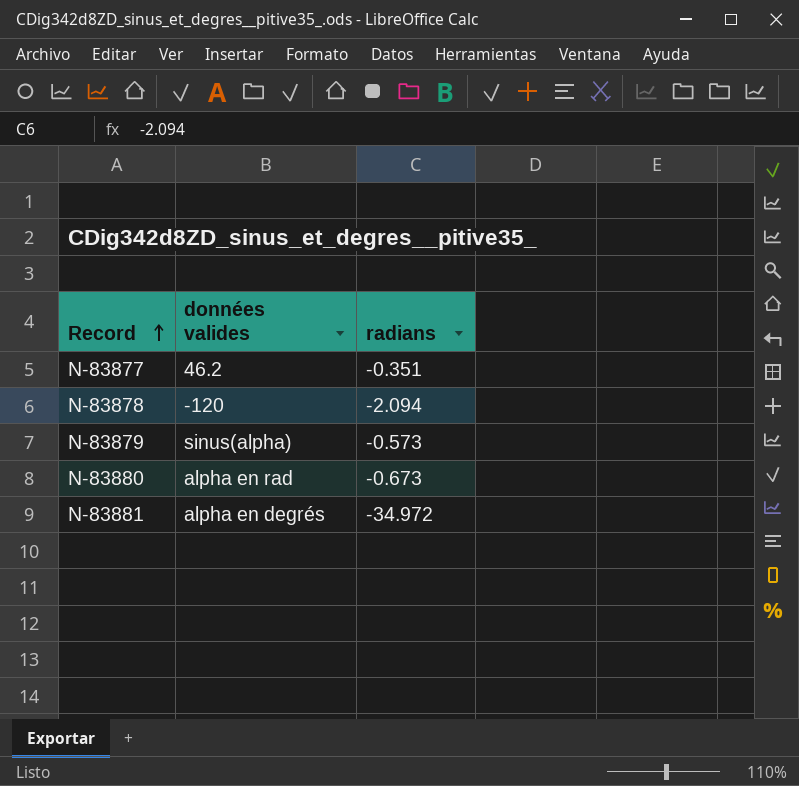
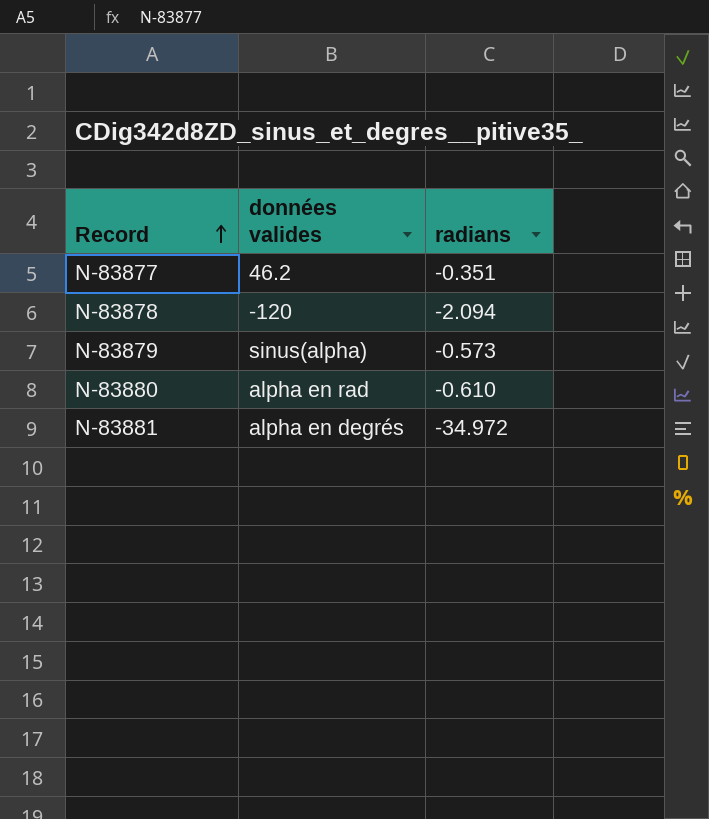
N-83880 | radians: -0.673 -> -0.610

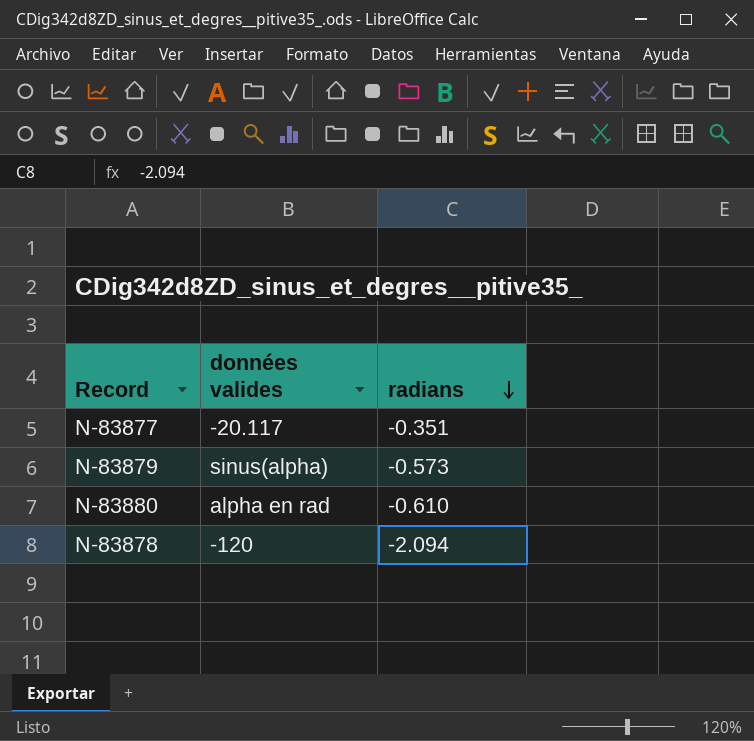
row order: Record ascending -> radians descending
row N-83881: alpha en degrés | -34.972 -> none
N-83877 | données valides: 46.2 -> -20.117

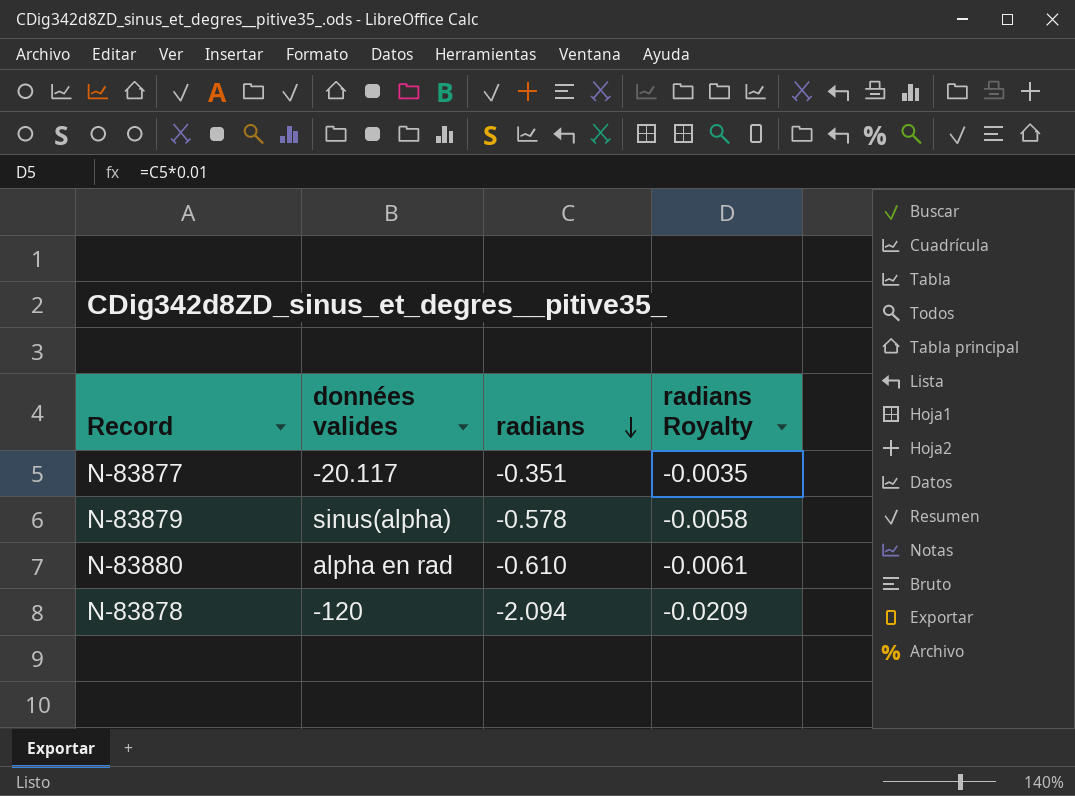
column radians Royalty | formula: none -> [radians] * 0.01
N-83879 | radians: -0.573 -> -0.578

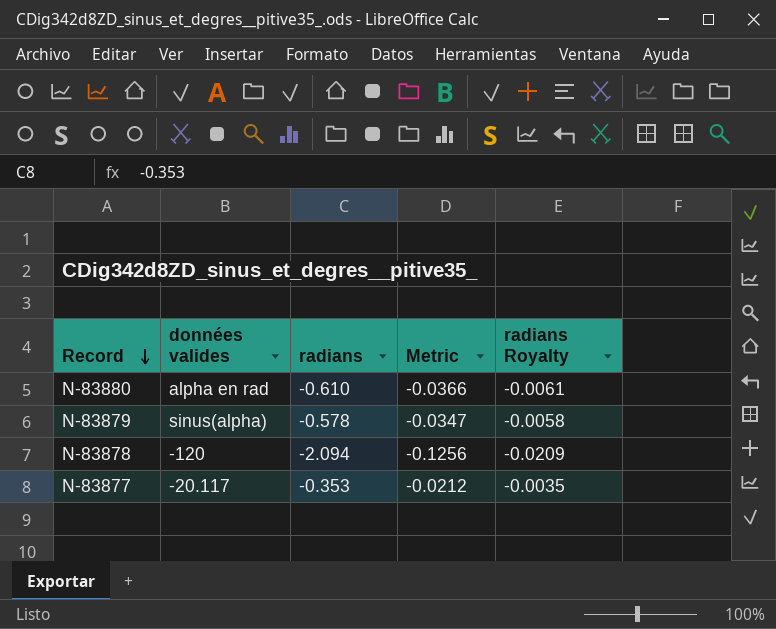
row order: radians descending -> Record descending
column Metric | formula: none -> [radians] * 0.06
N-83877 | radians: -0.351 -> -0.353

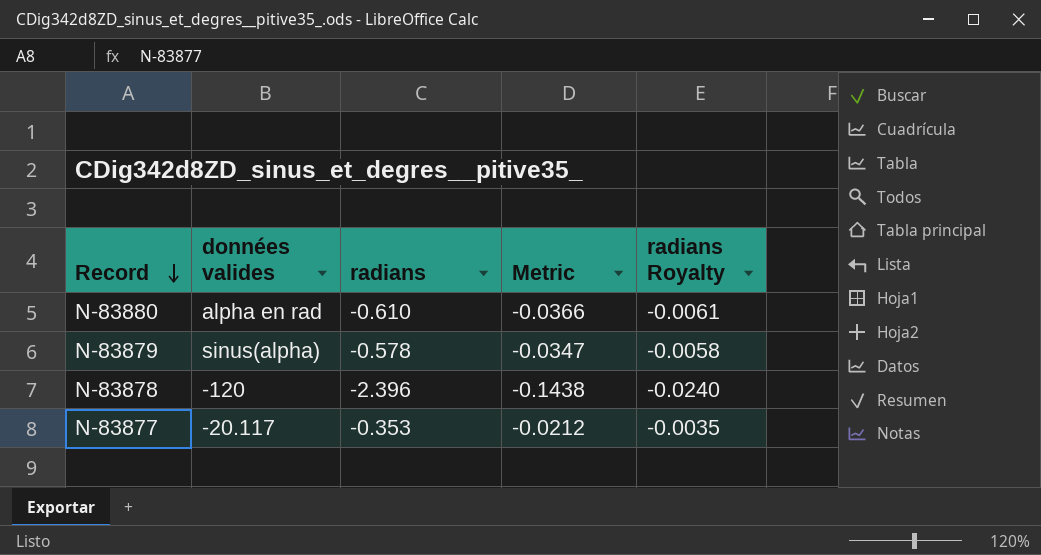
N-83878 | radians: -2.094 -> -2.396
N-83878 | Metric: -0.1256 -> -0.1438
N-83878 | radians Royalty: -0.0209 -> -0.0240

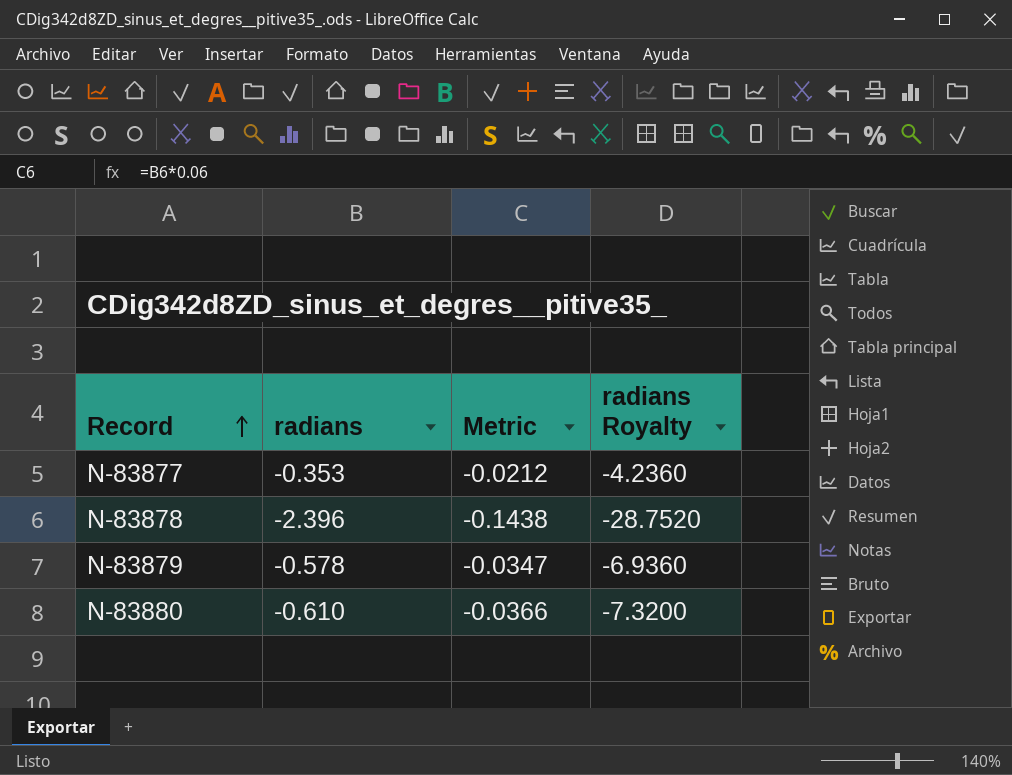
row order: Record descending -> Record ascending
column données valides | position: 2 -> none
column radians Royalty | formula: [radians] * 0.01 -> [radians] * 12

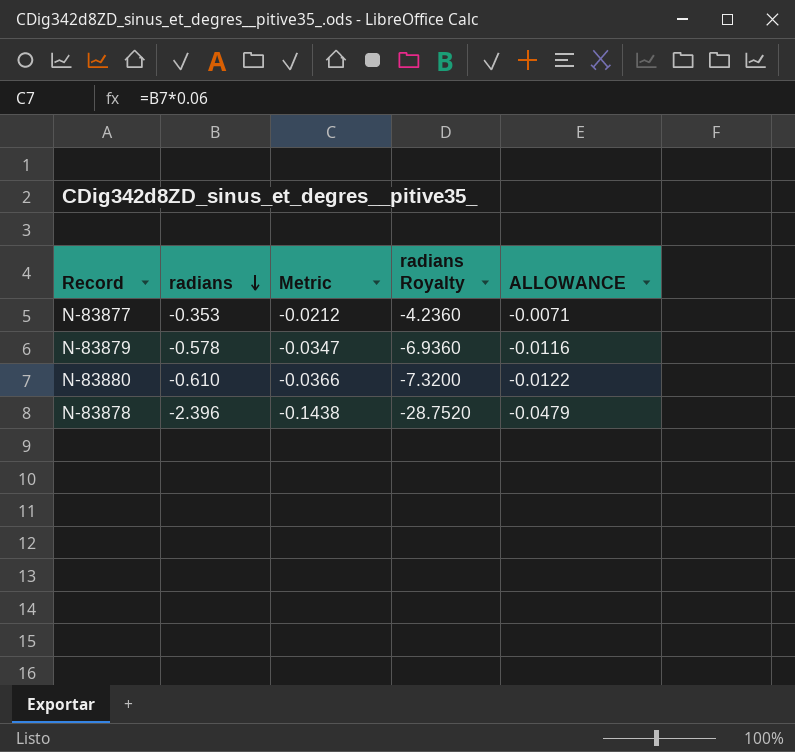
row order: Record ascending -> radians descending
column ALLOWANCE | formula: none -> [radians] * 0.02

